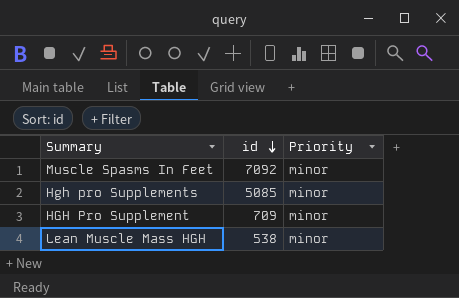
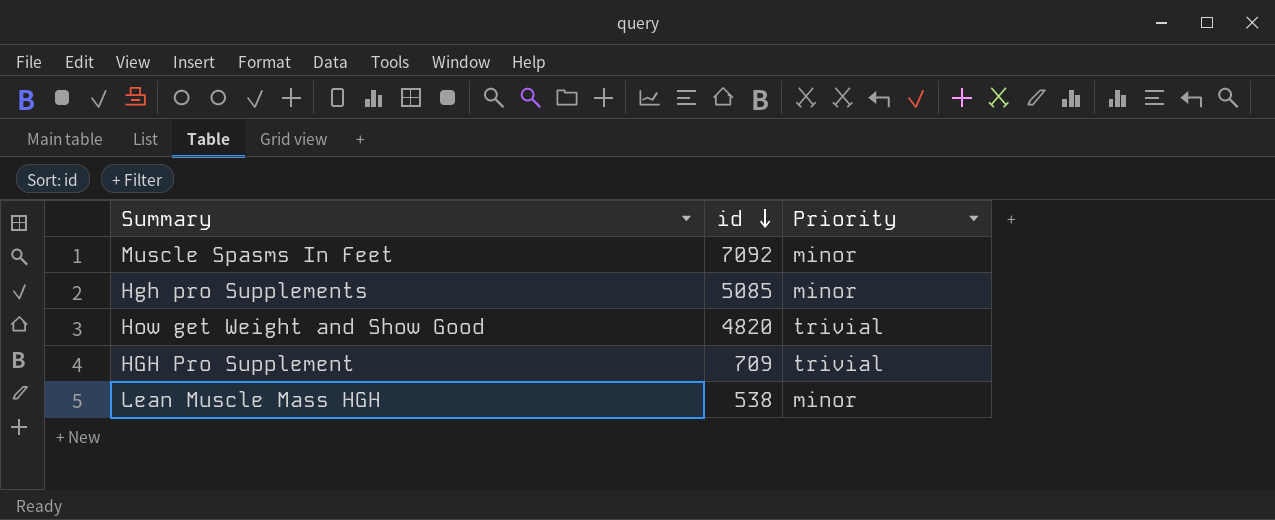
row How get Weight and Show Good: none -> 4820 | trivial
HGH Pro Supplement | Priority: minor -> trivial

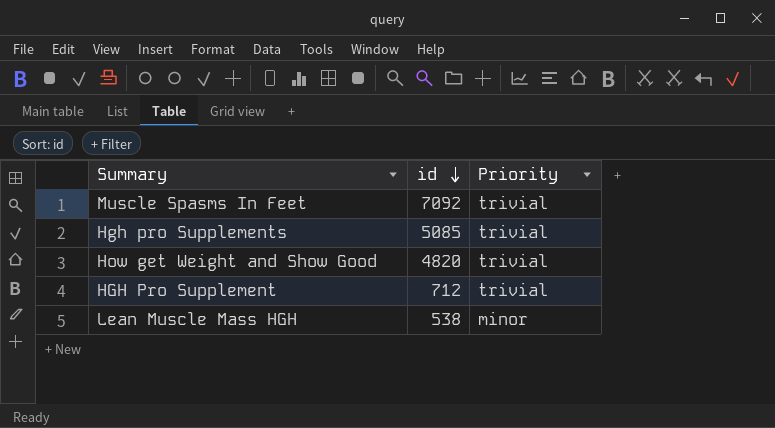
Muscle Spasms In Feet | Priority: minor -> trivial
Hgh pro Supplements | Priority: minor -> trivial
HGH Pro Supplement | id: 709 -> 712

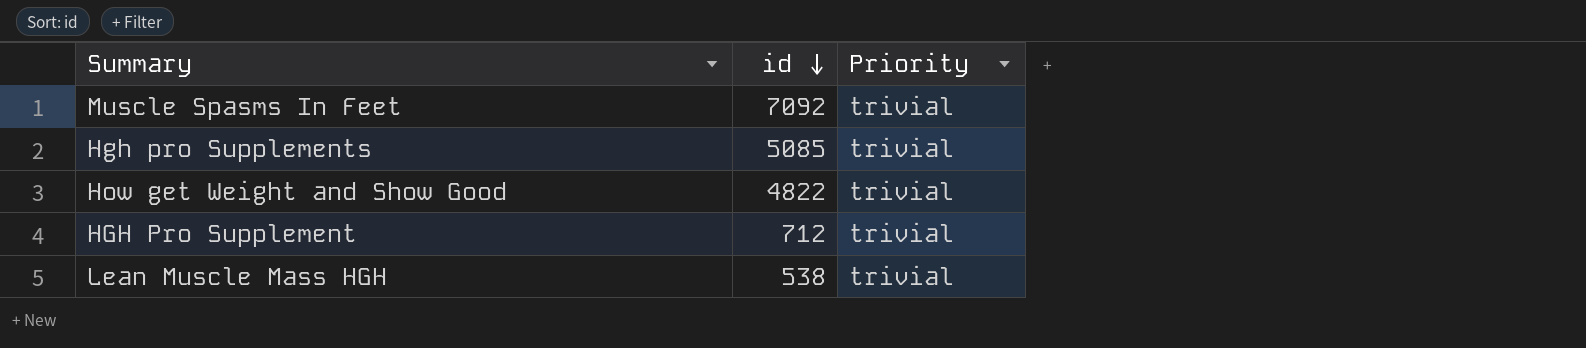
How get Weight and Show Good | id: 4820 -> 4822
Lean Muscle Mass HGH | Priority: minor -> trivial

